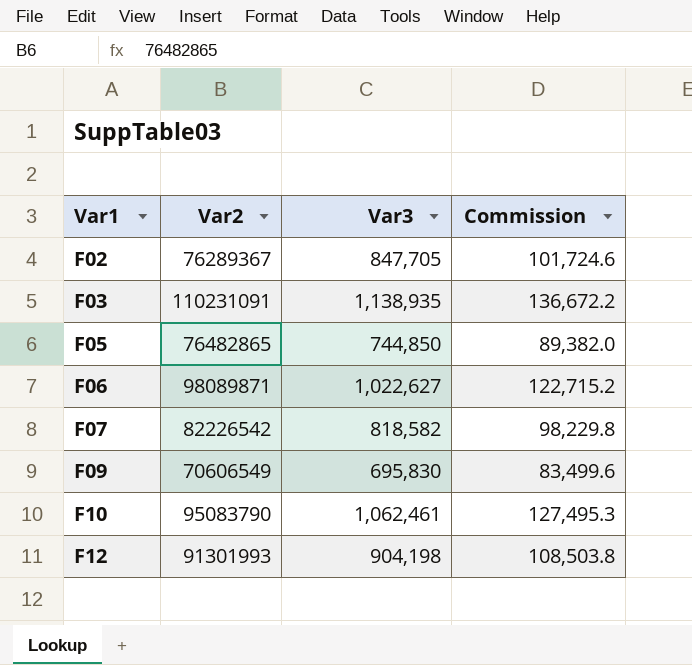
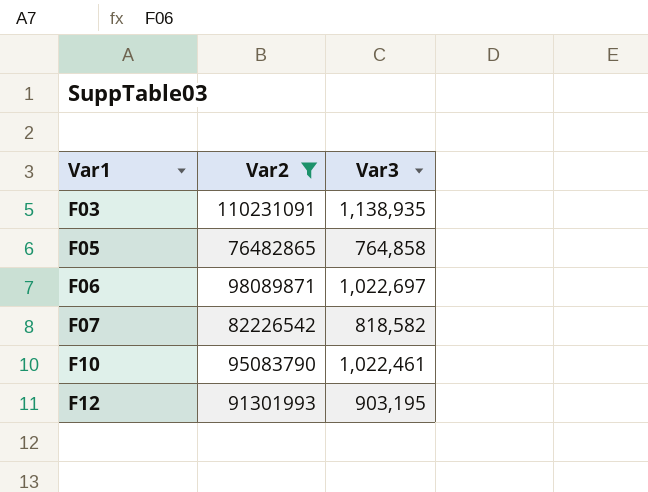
filter: none -> Var2 >= 76482865
column Commission | formula: [Var3] * 0.12 -> none
F05 | Var3: 744,850 -> 764,858
F06 | Var3: 1,022,627 -> 1,022,697
F10 | Var3: 1,062,461 -> 1,022,461
F12 | Var3: 904,198 -> 903,195

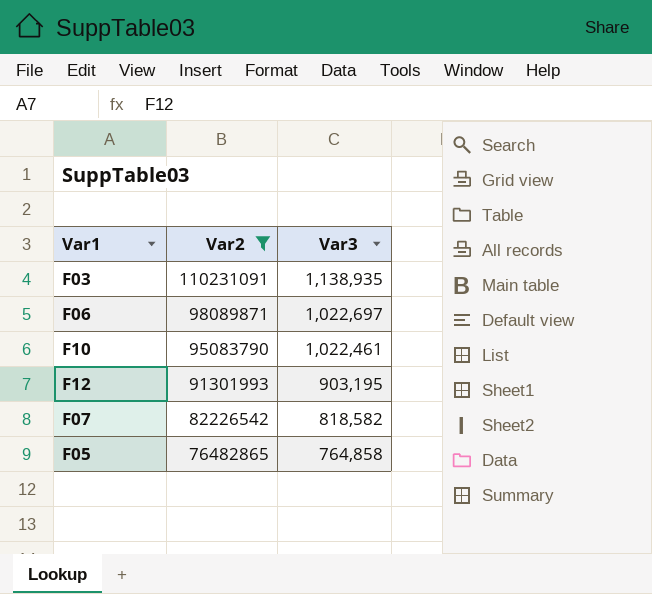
row order: Var1 ascending -> Var2 descending

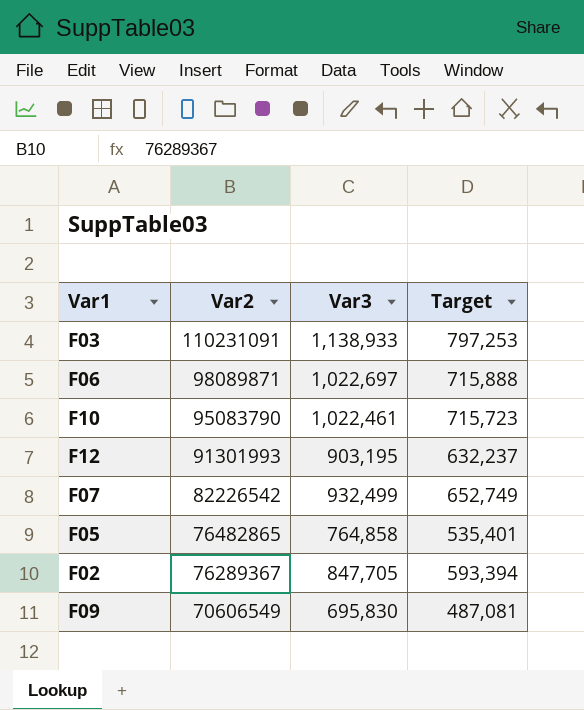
filter: Var2 >= 76482865 -> none
column Target | formula: none -> [Var3] * 0.7
F03 | Var3: 1,138,935 -> 1,138,933
F07 | Var3: 818,582 -> 932,499

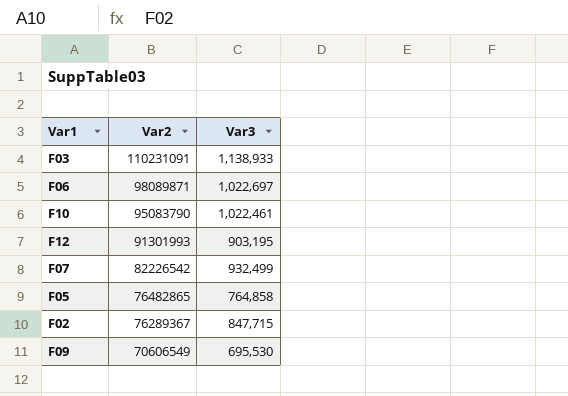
column Target | formula: [Var3] * 0.7 -> none
F02 | Var3: 847,705 -> 847,715
F09 | Var3: 695,830 -> 695,530

